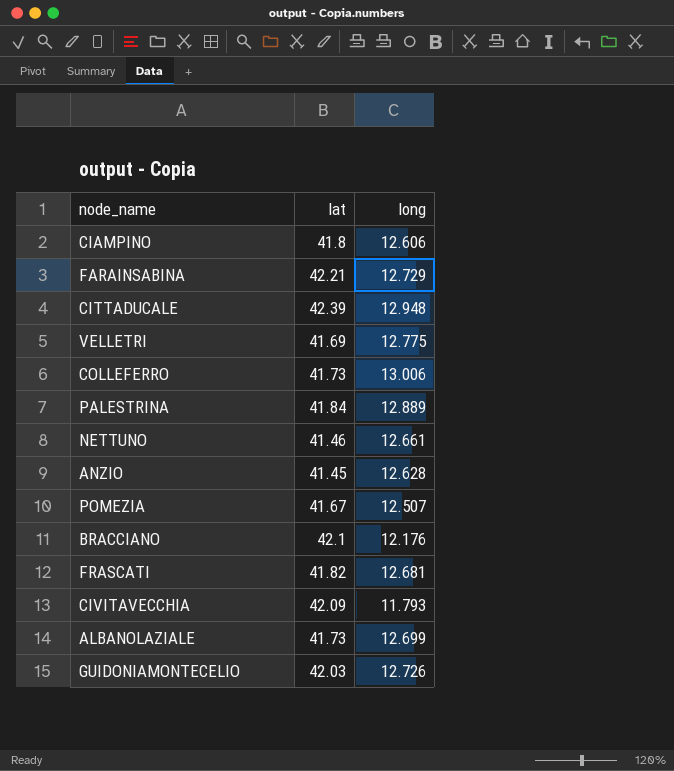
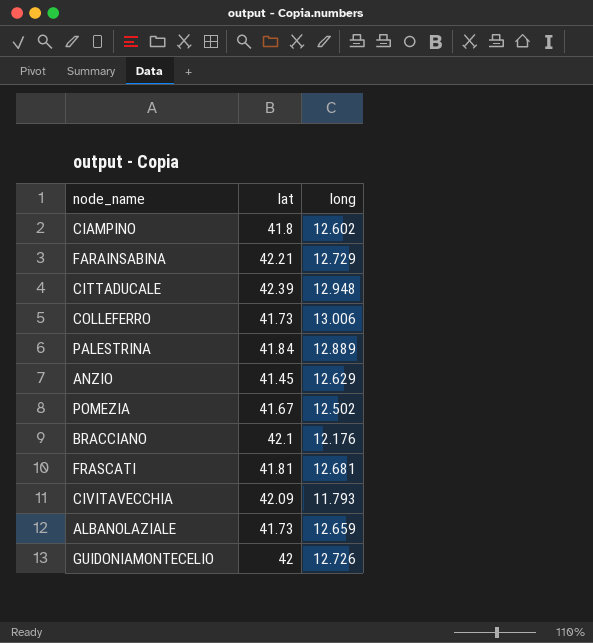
row VELLETRI: 41.69 | 12.775 -> none
row NETTUNO: 41.46 | 12.661 -> none
CIAMPINO | long: 12.606 -> 12.602
ANZIO | long: 12.628 -> 12.629
POMEZIA | long: 12.507 -> 12.502
FRASCATI | lat: 41.82 -> 41.81
ALBANOLAZIALE | long: 12.699 -> 12.659
GUIDONIAMONTECELIO | lat: 42.03 -> 42

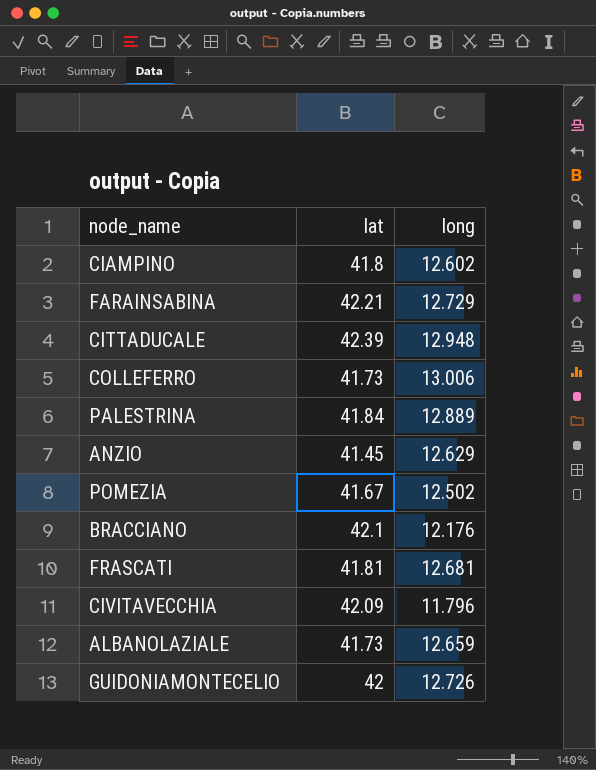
CIVITAVECCHIA | long: 11.793 -> 11.796

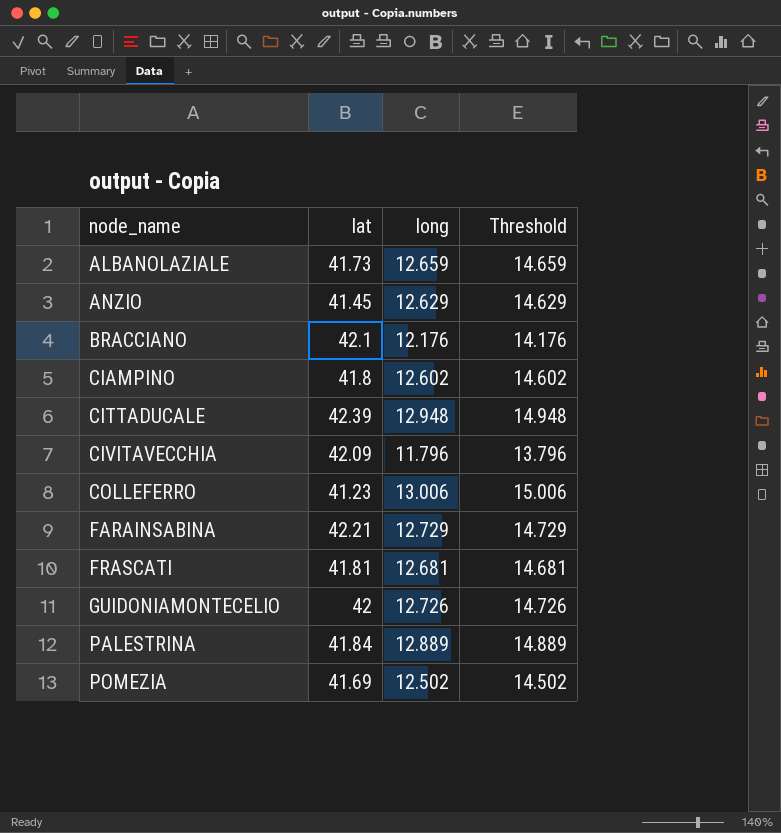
row order: none -> node_name ascending
column Threshold | formula: none -> [long] + 2
COLLEFERRO | lat: 41.73 -> 41.23
POMEZIA | lat: 41.67 -> 41.69

